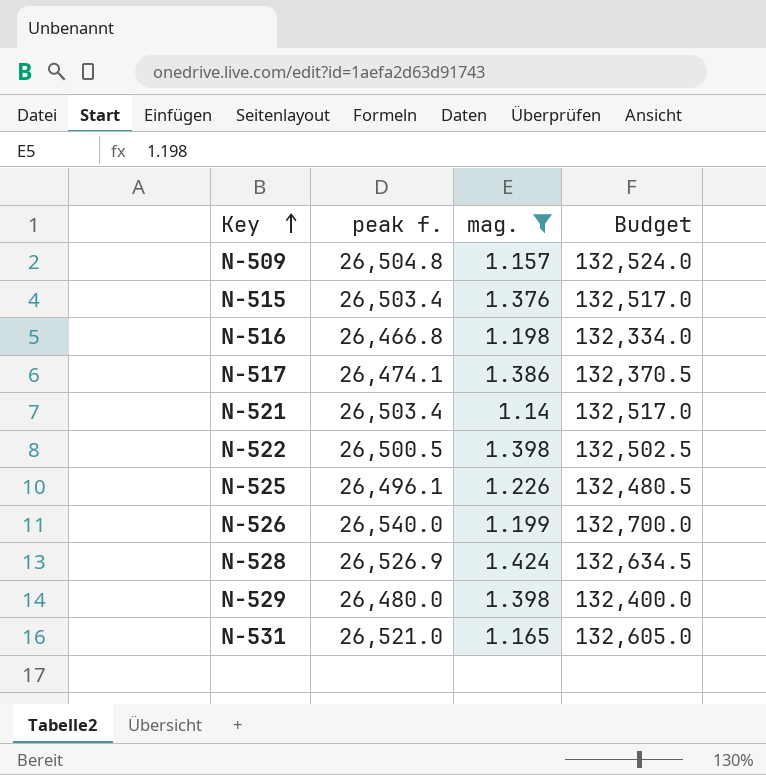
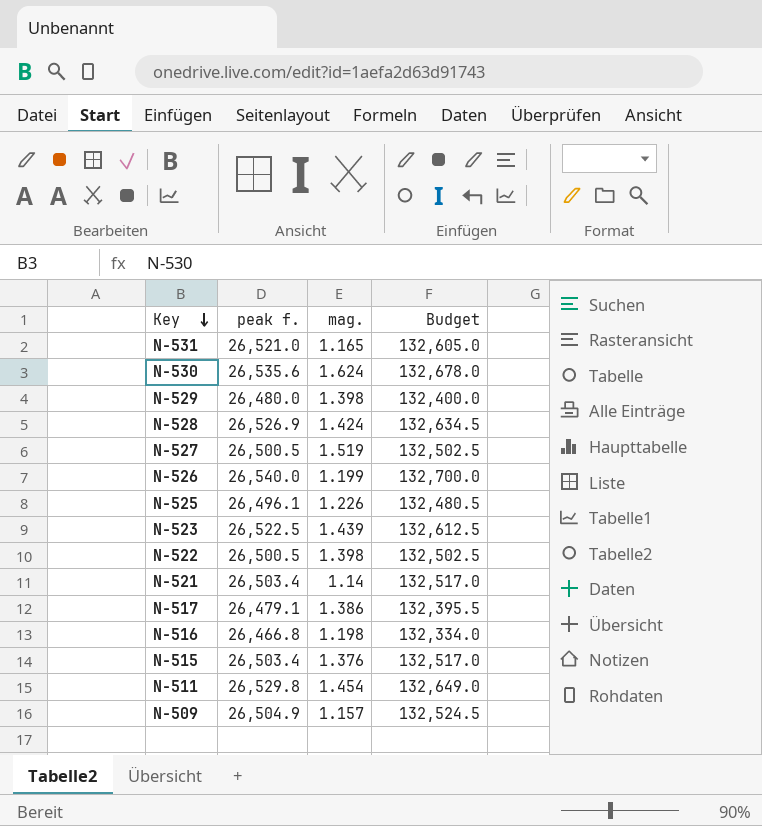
filter: mag. <= 1.424 -> none
row order: Key ascending -> Key descending
N-517 | peak f.: 26,474.1 -> 26,479.1
N-517 | Budget: 132,370.5 -> 132,395.5
N-509 | peak f.: 26,504.8 -> 26,504.9
N-509 | Budget: 132,524.0 -> 132,524.5

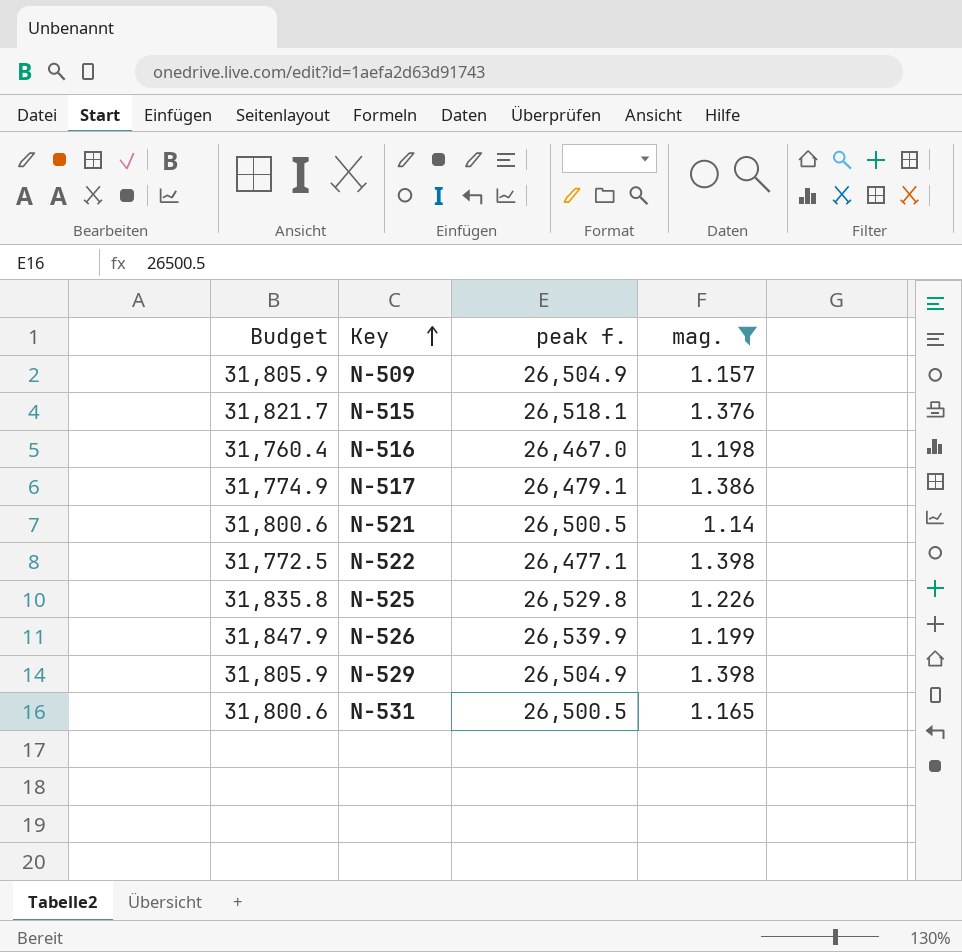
filter: none -> mag. <= 1.398
row order: Key descending -> Key ascending
column Budget | formula: [peak f.] * 5 -> [peak f.] * 1.2
column Budget | position: 4 -> 1
N-515 | peak f.: 26,503.4 -> 26,518.1
N-516 | peak f.: 26,466.8 -> 26,467.0
N-521 | peak f.: 26,503.4 -> 26,500.5
N-522 | peak f.: 26,500.5 -> 26,477.1
N-525 | peak f.: 26,496.1 -> 26,529.8
N-526 | peak f.: 26,540.0 -> 26,539.9
N-529 | peak f.: 26,480.0 -> 26,504.9
N-531 | peak f.: 26,521.0 -> 26,500.5

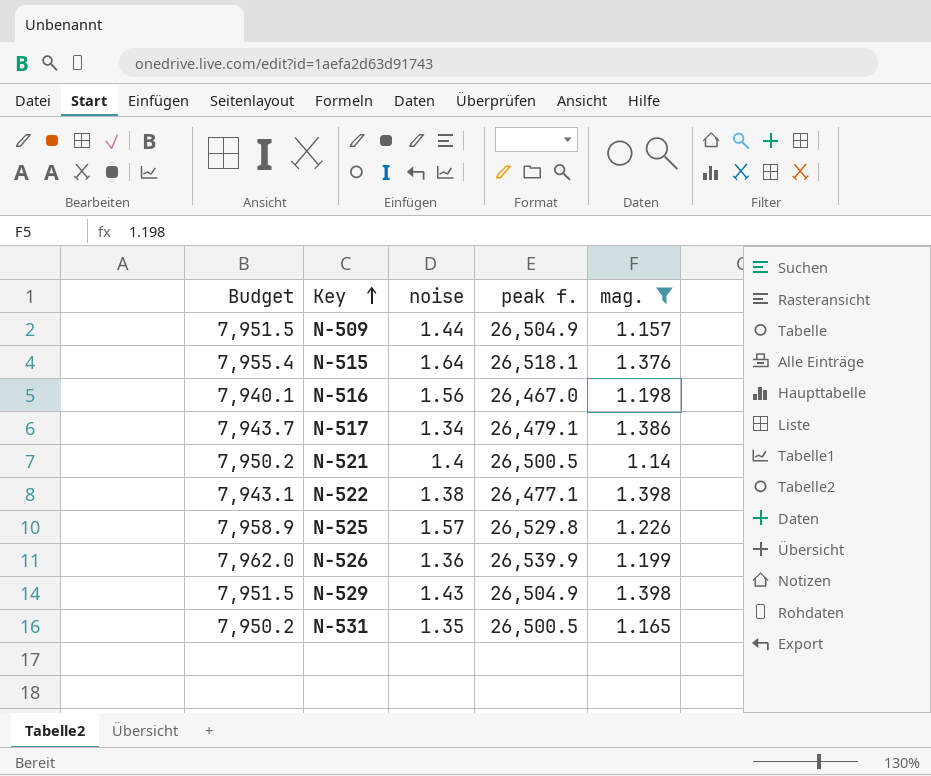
column Budget | formula: [peak f.] * 1.2 -> [peak f.] * 0.3
column noise | position: none -> 3

